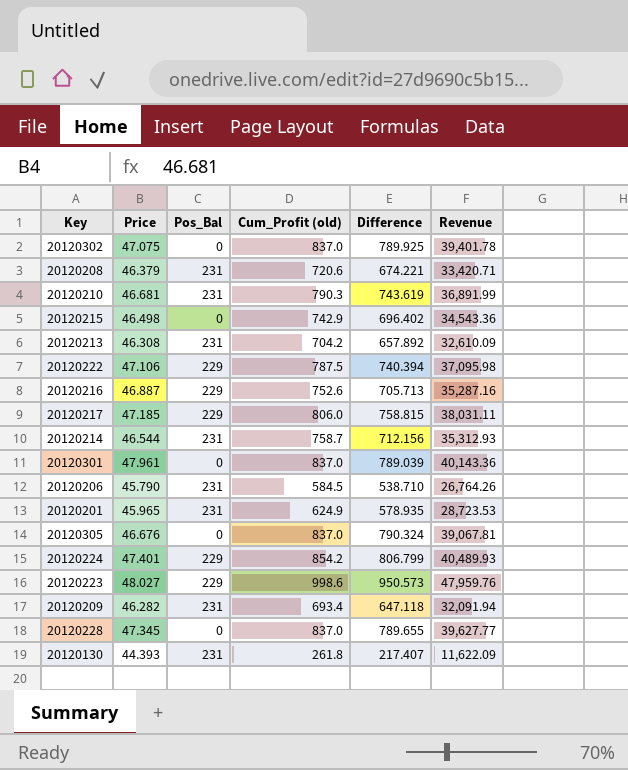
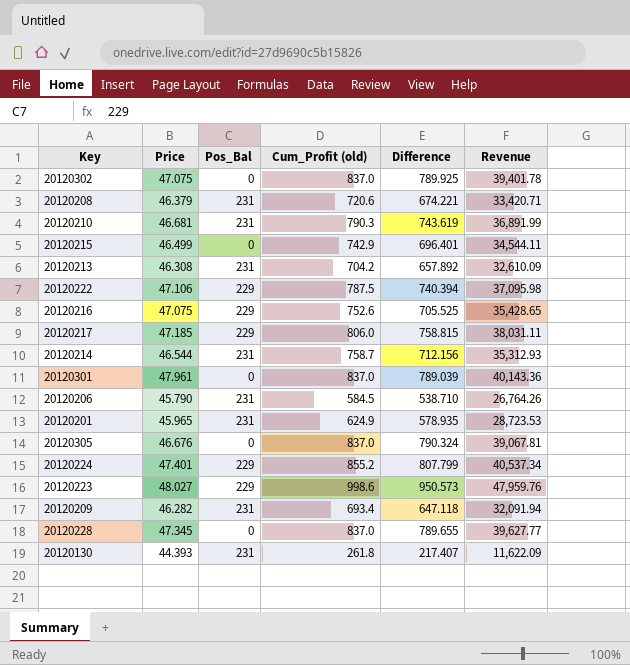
20120215 | Price: 46.498 -> 46.499
20120215 | Difference: 696.402 -> 696.401
20120215 | Revenue: 34,543.36 -> 34,544.11
20120216 | Price: 46.887 -> 47.075
20120216 | Difference: 705.713 -> 705.525
20120216 | Revenue: 35,287.16 -> 35,428.65
20120224 | Cum_Profit (old): 854.2 -> 855.2
20120224 | Difference: 806.799 -> 807.799
20120224 | Revenue: 40,489.93 -> 40,537.34

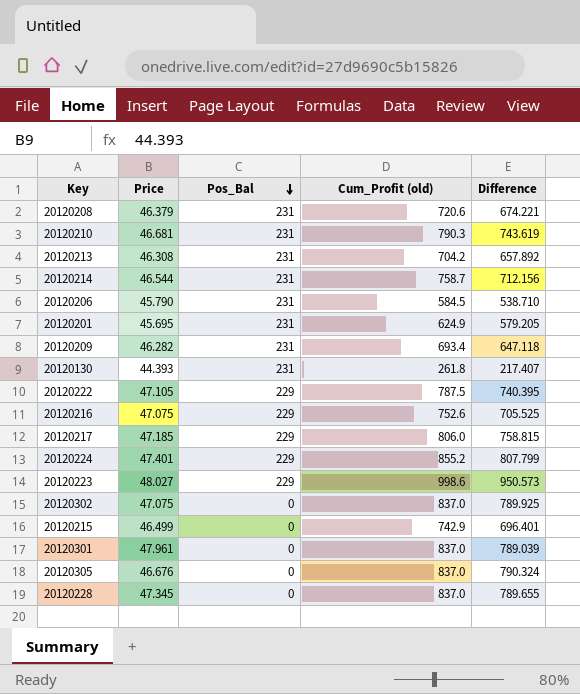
row order: none -> Pos_Bal descending
column Revenue | formula: [Price] * [Cum_Profit (old)] -> none
20120201 | Price: 45.965 -> 45.695
20120201 | Difference: 578.935 -> 579.205
20120222 | Price: 47.106 -> 47.105
20120222 | Difference: 740.394 -> 740.395

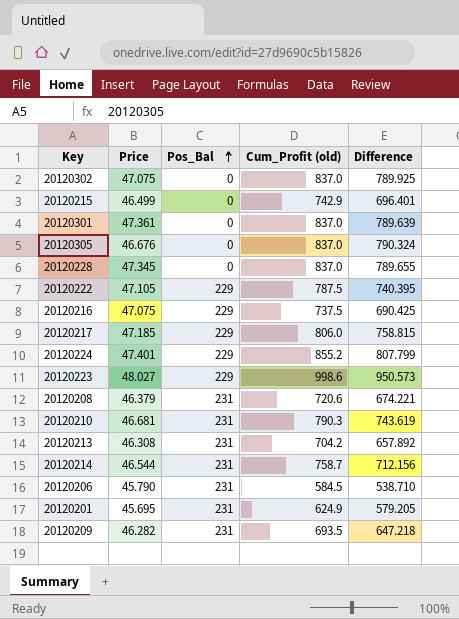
row order: Pos_Bal descending -> Pos_Bal ascending
row 20120130: 44.393 | 231 | 261.8 | 217.407 -> none
20120301 | Price: 47.961 -> 47.361
20120301 | Difference: 789.039 -> 789.639
20120216 | Cum_Profit (old): 752.6 -> 737.5
20120216 | Difference: 705.525 -> 690.425
20120209 | Cum_Profit (old): 693.4 -> 693.5
20120209 | Difference: 647.118 -> 647.218

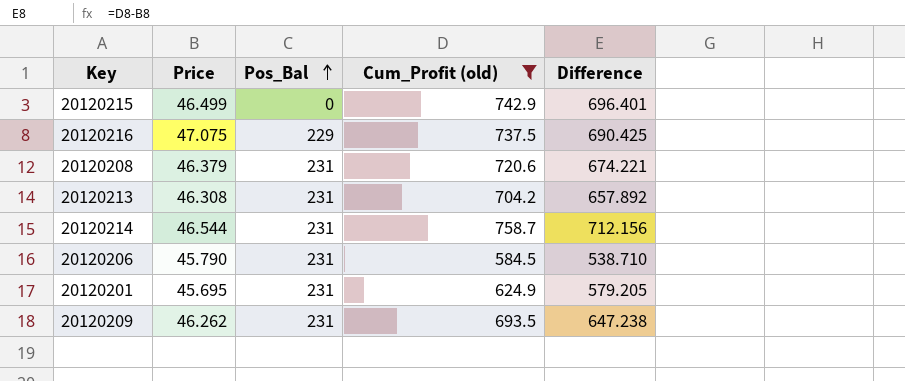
filter: none -> Cum_Profit (old) <= 758.7
20120209 | Price: 46.282 -> 46.262
20120209 | Difference: 647.218 -> 647.238

